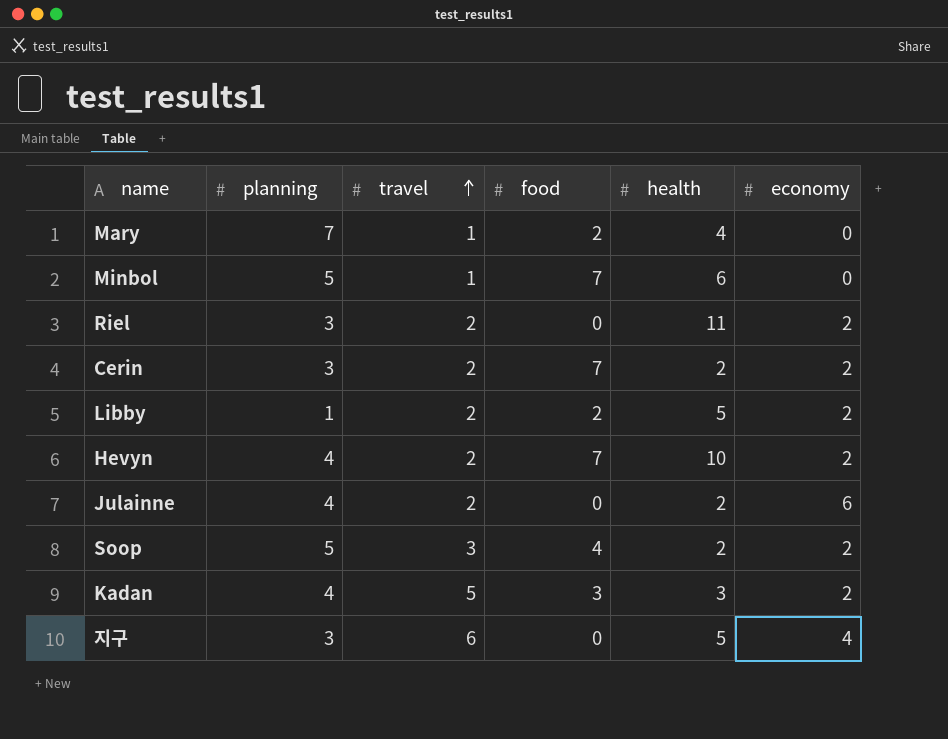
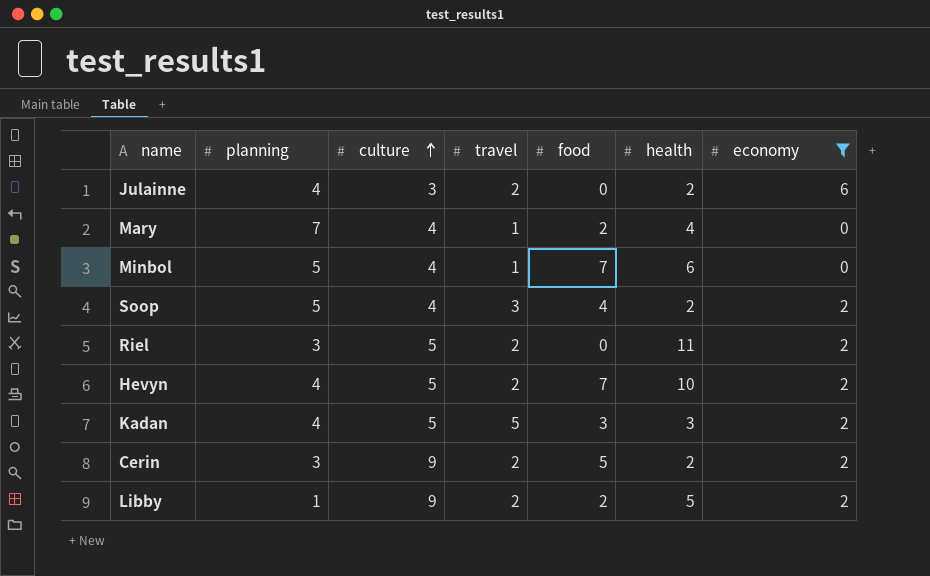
filter: none -> economy != 4
row order: travel ascending -> culture ascending
column culture | position: none -> 3
Cerin | food: 7 -> 5

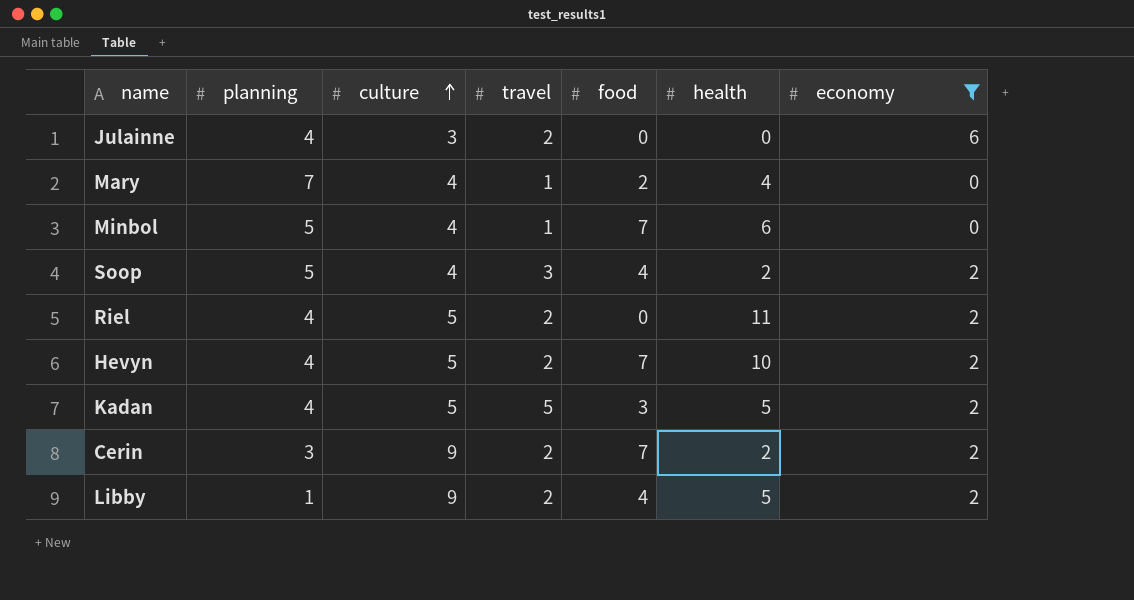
Julainne | health: 2 -> 0
Riel | planning: 3 -> 4
Kadan | health: 3 -> 5
Cerin | food: 5 -> 7
Libby | food: 2 -> 4

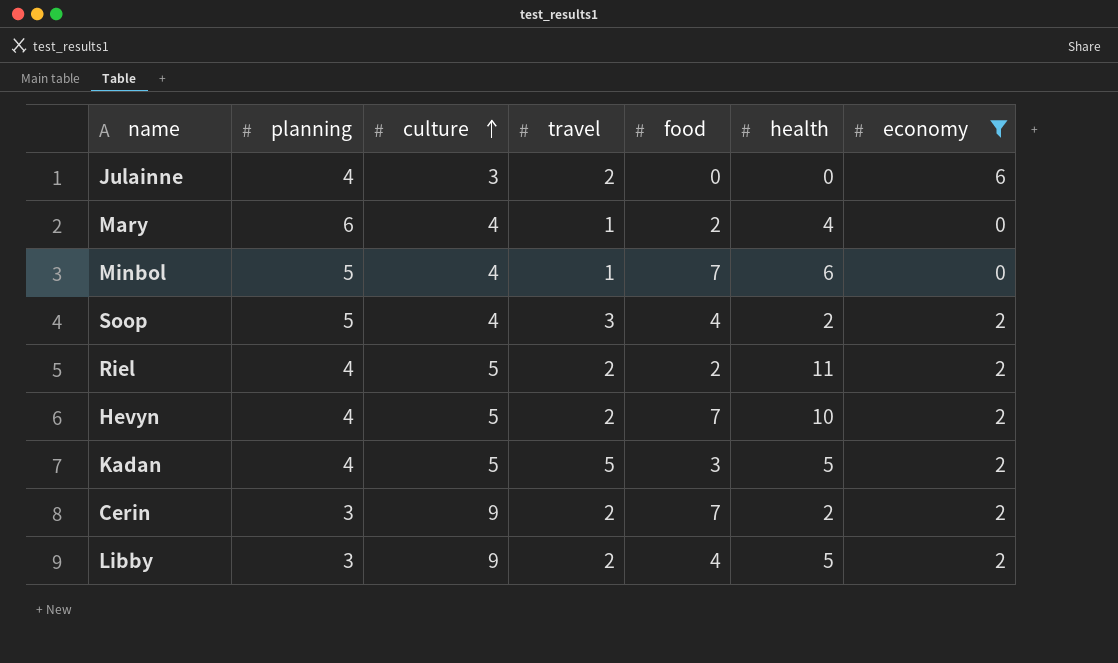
Mary | planning: 7 -> 6
Riel | food: 0 -> 2
Libby | planning: 1 -> 3

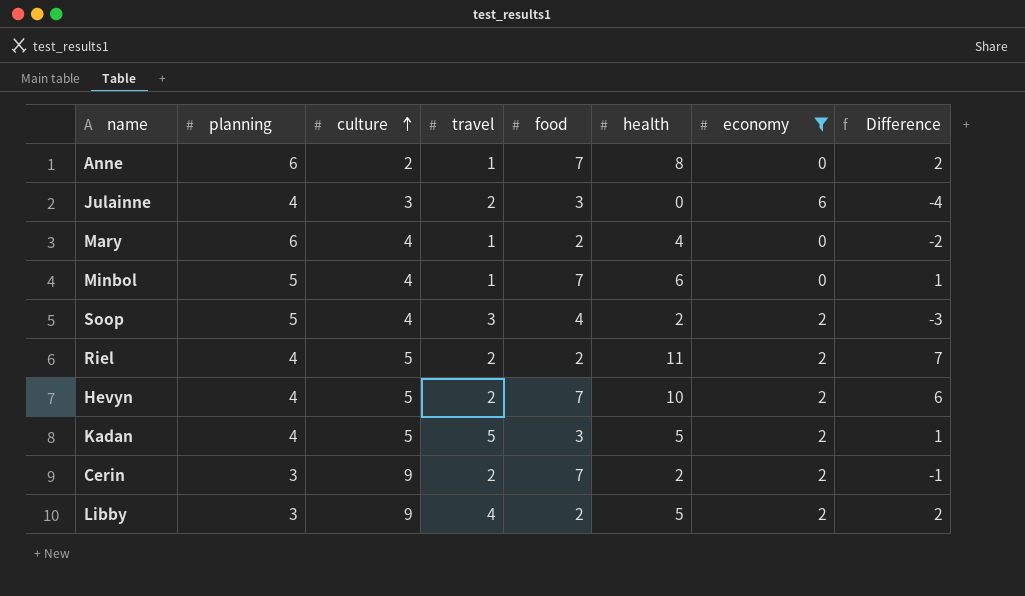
column Difference | formula: none -> [health] - [planning]
row Anne: none -> 6 | 2 | 1 | 7 | 8 | 0 | 2
Julainne | food: 0 -> 3
Libby | travel: 2 -> 4
Libby | food: 4 -> 2

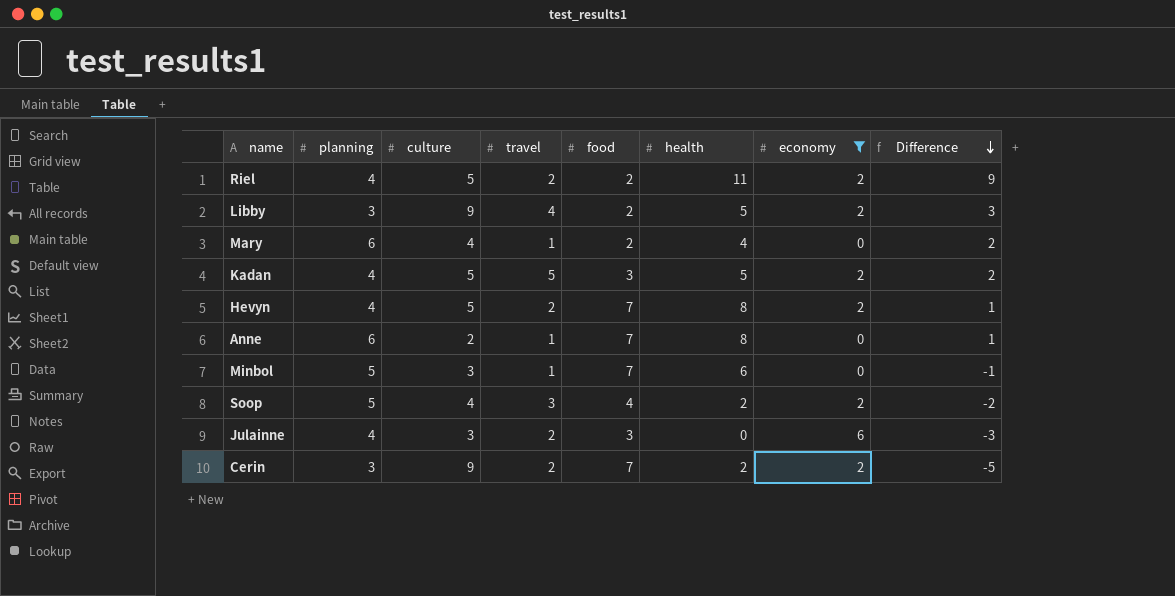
row order: culture ascending -> Difference descending
column Difference | formula: [health] - [planning] -> [health] - [food]
Hevyn | health: 10 -> 8
Minbol | culture: 4 -> 3

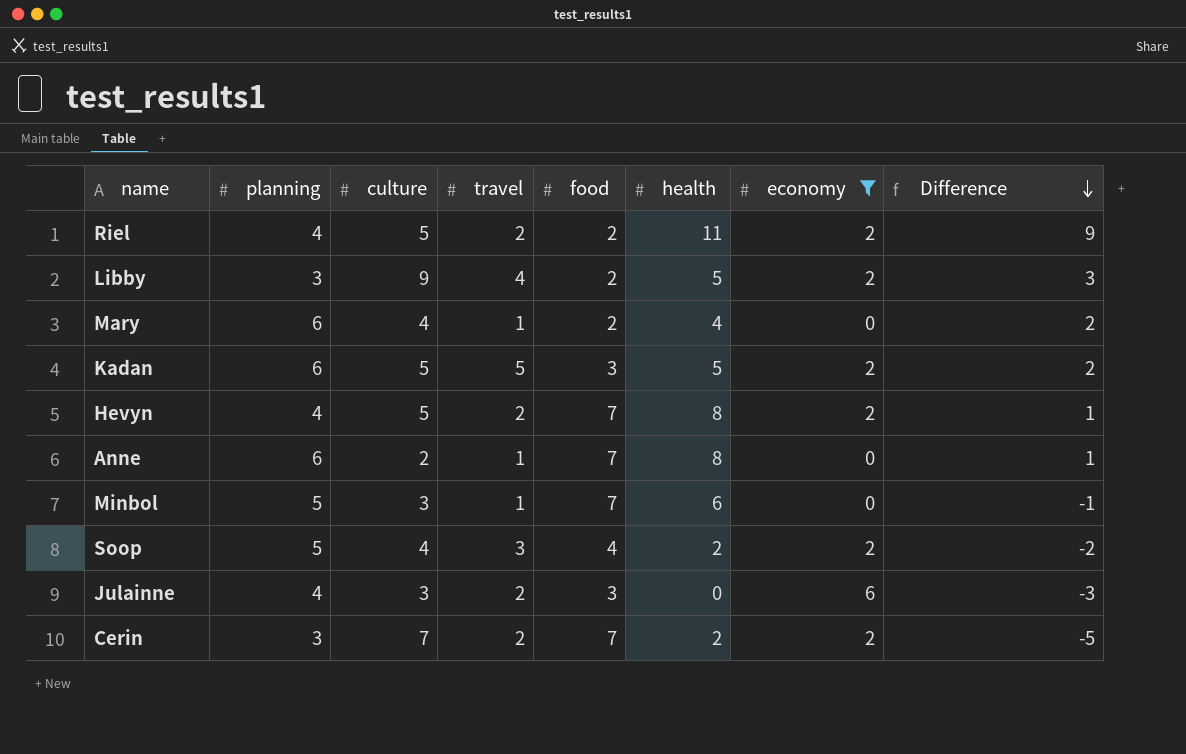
Kadan | planning: 4 -> 6
Cerin | culture: 9 -> 7

